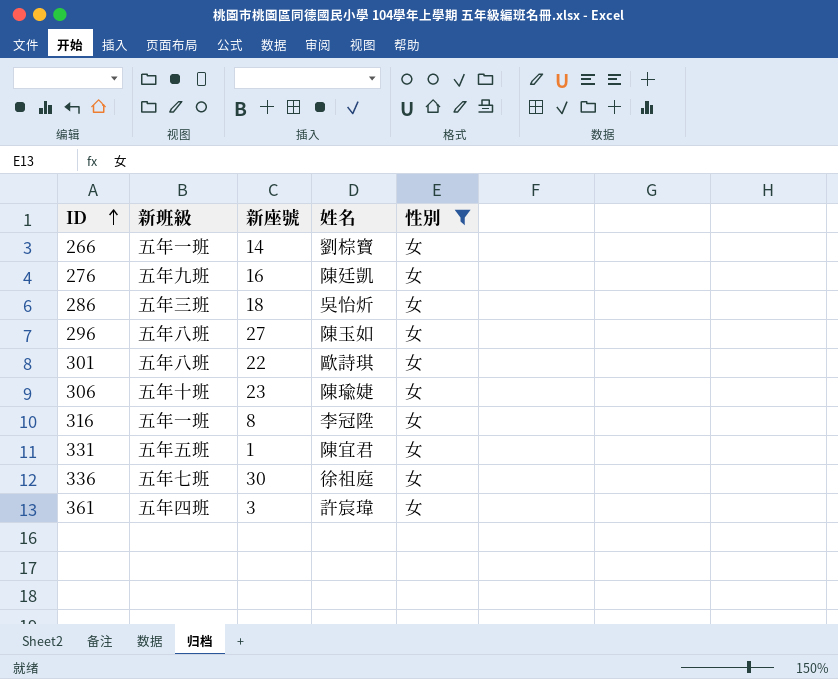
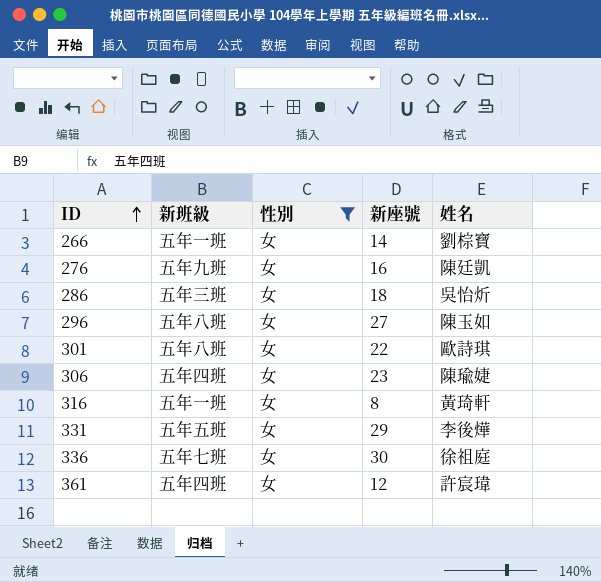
column 性別 | position: 5 -> 3
306 | 新班級: 五年十班 -> 五年四班
316 | 姓名: 李冠陞 -> 黃琦軒
331 | 新座號: 1 -> 29
331 | 姓名: 陳宜君 -> 李後燁
361 | 新座號: 3 -> 12

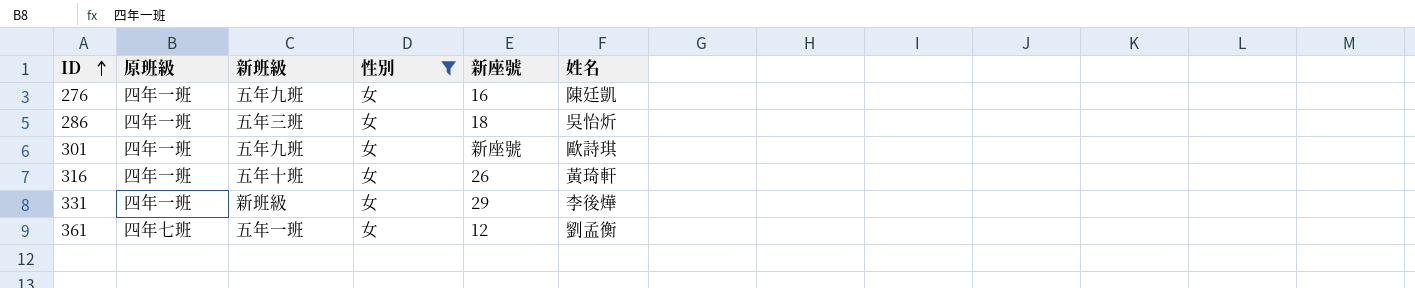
column 原班級 | position: none -> 2
row 266: 五年一班 | 女 | 14 | 劉棕寶 -> none
row 296: 五年八班 | 女 | 27 | 陳玉如 -> none
row 306: 五年四班 | 女 | 23 | 陳瑜婕 -> none
row 336: 五年七班 | 女 | 30 | 徐祖庭 -> none
301 | 新班級: 五年八班 -> 五年九班
301 | 新座號: 22 -> 新座號
316 | 新班級: 五年一班 -> 五年十班
316 | 新座號: 8 -> 26
331 | 新班級: 五年五班 -> 新班級
361 | 新班級: 五年四班 -> 五年一班
361 | 姓名: 許宸瑋 -> 劉孟衡

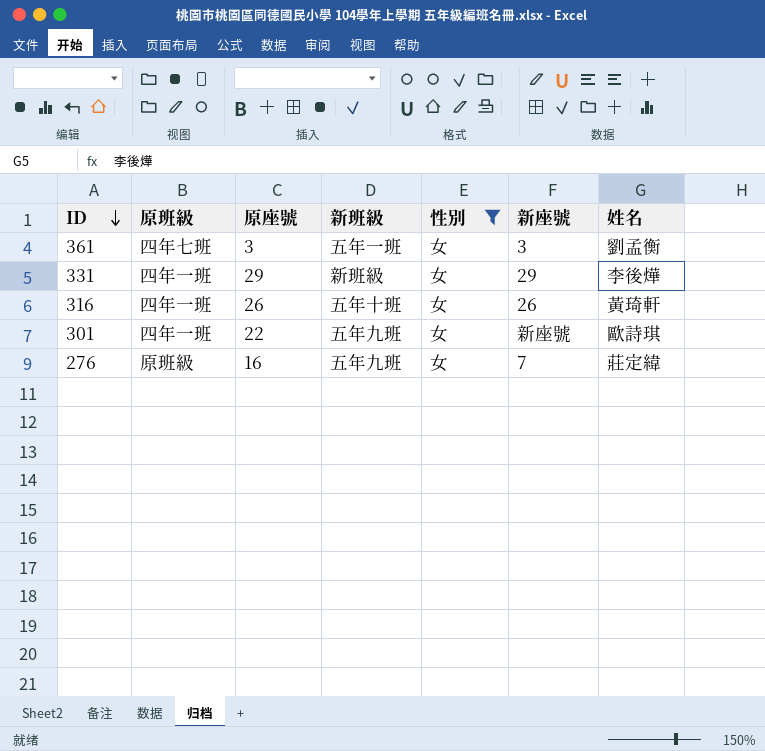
row order: ID ascending -> ID descending
column 原座號 | position: none -> 3
row 286: 四年一班 | 五年三班 | 女 | 18 | 吳怡炘 -> none
361 | 新座號: 12 -> 3
276 | 原班級: 四年一班 -> 原班級
276 | 新座號: 16 -> 7
276 | 姓名: 陳廷凱 -> 莊定緯

